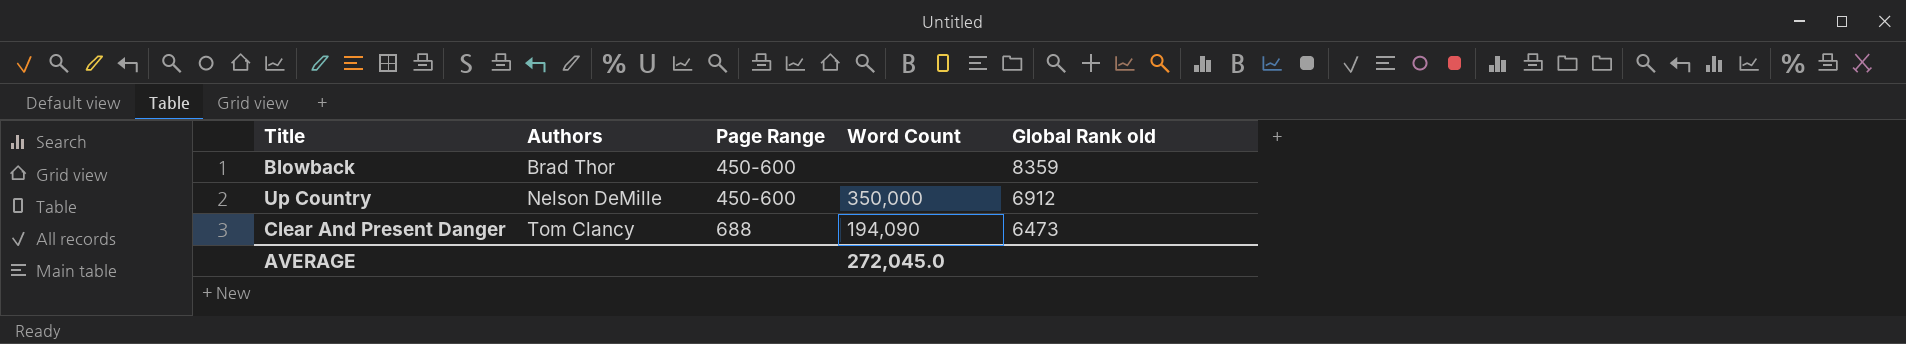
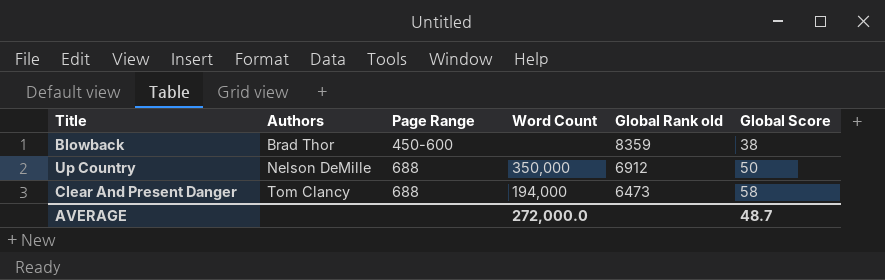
column Global Score | position: none -> 6
Up Country | Page Range: 450-600 -> 688
Clear And Present Danger | Word Count: 194,090 -> 194,000
AVERAGE | Word Count: 272,045.0 -> 272,000.0

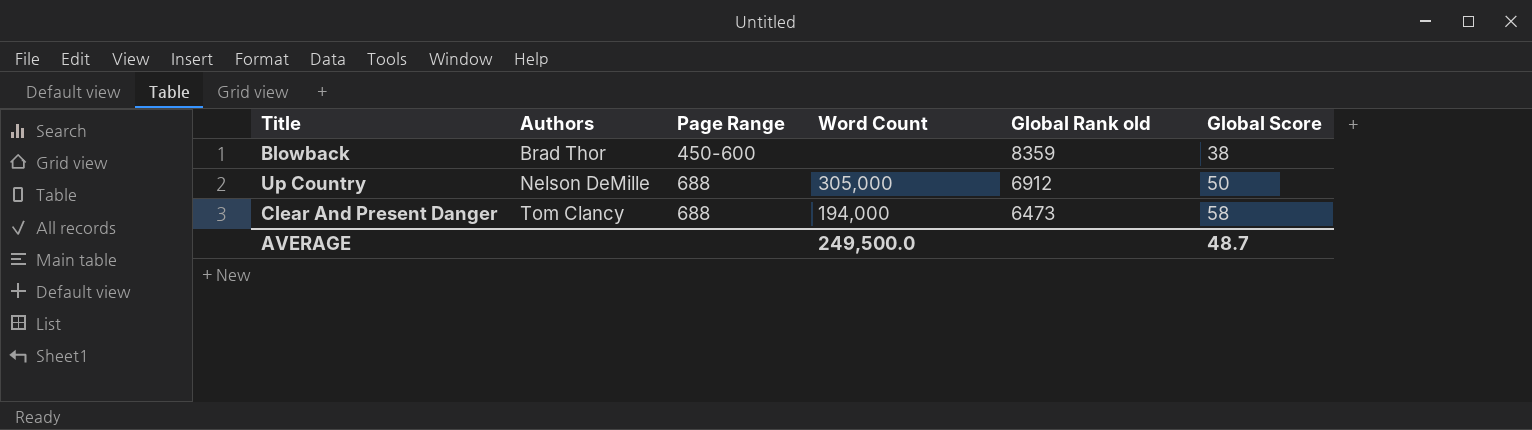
Up Country | Word Count: 350,000 -> 305,000
AVERAGE | Word Count: 272,000.0 -> 249,500.0

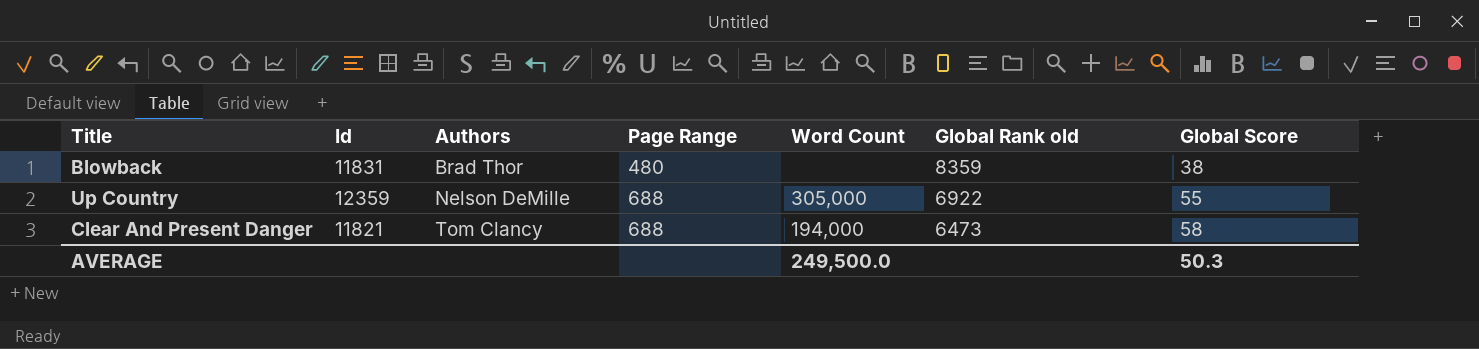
column Id | position: none -> 2
Blowback | Page Range: 450-600 -> 480
Up Country | Global Rank old: 6912 -> 6922
Up Country | Global Score: 50 -> 55
AVERAGE | Global Score: 48.7 -> 50.3

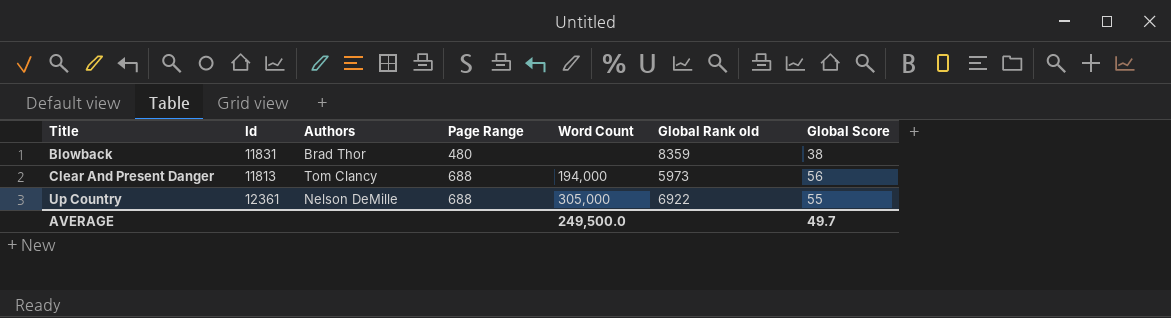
row order: Authors ascending -> Title ascending
Clear And Present Danger | Id: 11821 -> 11813
Clear And Present Danger | Global Rank old: 6473 -> 5973
Clear And Present Danger | Global Score: 58 -> 56
Up Country | Id: 12359 -> 12361
AVERAGE | Global Score: 50.3 -> 49.7

